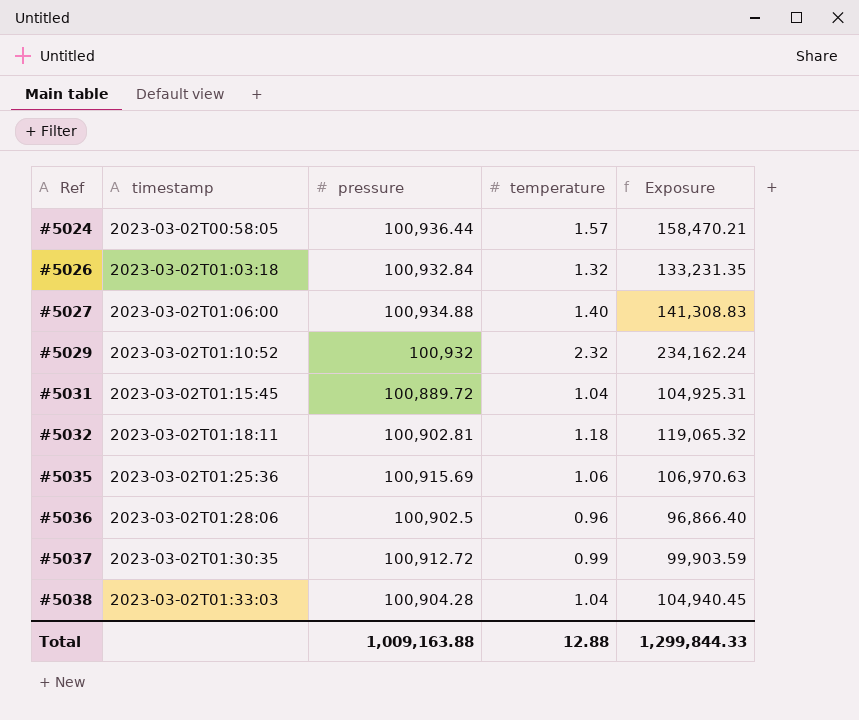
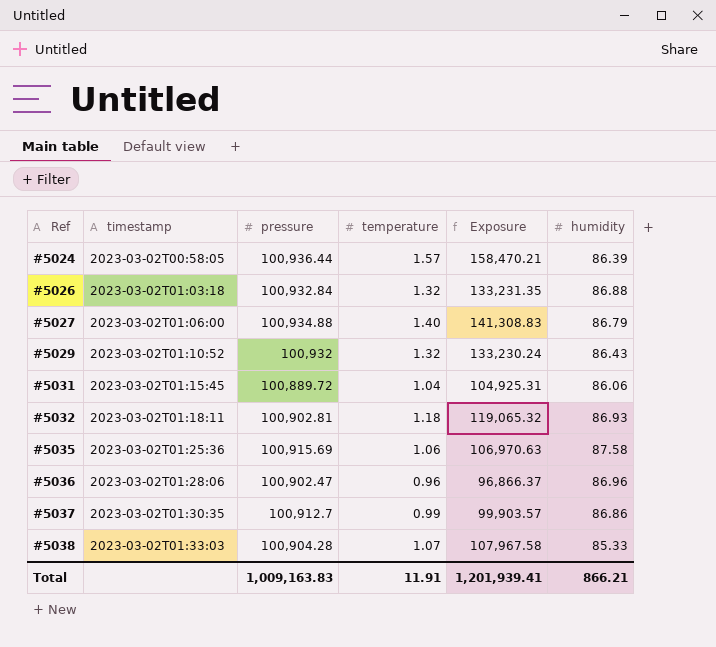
column humidity | position: none -> 6
#5029 | temperature: 2.32 -> 1.32
#5029 | Exposure: 234,162.24 -> 133,230.24
#5036 | pressure: 100,902.5 -> 100,902.47
#5036 | Exposure: 96,866.40 -> 96,866.37
#5037 | pressure: 100,912.72 -> 100,912.7
#5037 | Exposure: 99,903.59 -> 99,903.57
#5038 | temperature: 1.04 -> 1.07
#5038 | Exposure: 104,940.45 -> 107,967.58
Total | pressure: 1,009,163.88 -> 1,009,163.83
Total | temperature: 12.88 -> 11.91
Total | Exposure: 1,299,844.33 -> 1,201,939.41

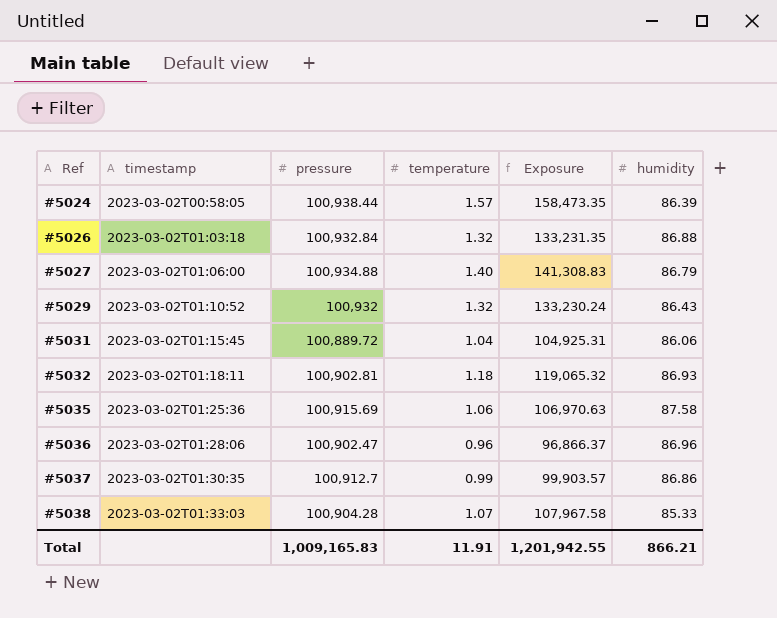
#5024 | pressure: 100,936.44 -> 100,938.44
#5024 | Exposure: 158,470.21 -> 158,473.35
Total | pressure: 1,009,163.83 -> 1,009,165.83
Total | Exposure: 1,201,939.41 -> 1,201,942.55

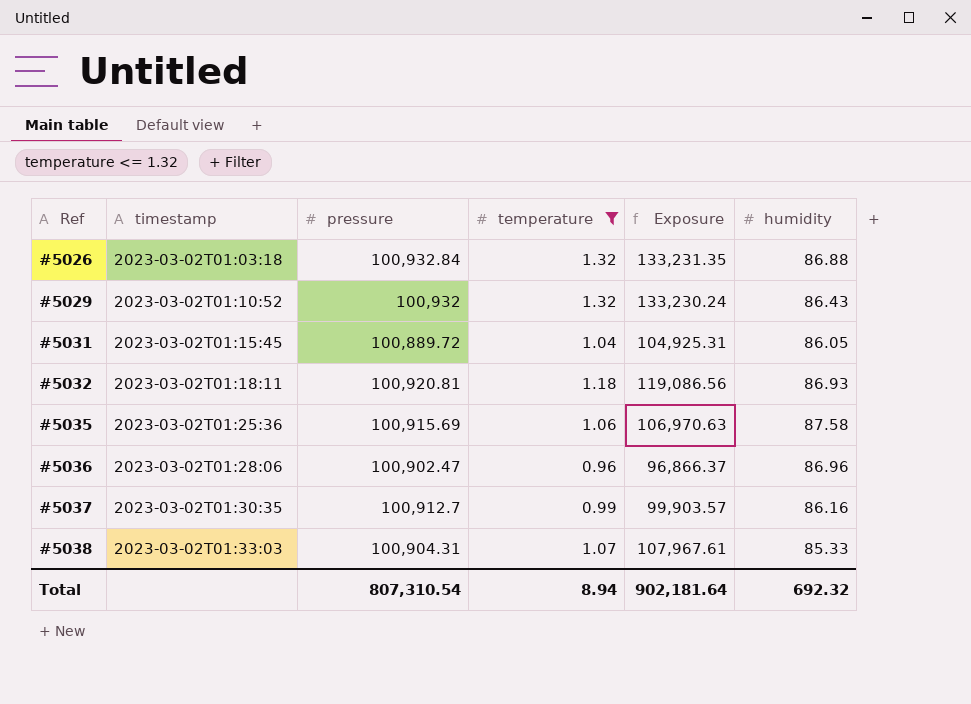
filter: none -> temperature <= 1.32
#5031 | humidity: 86.06 -> 86.05
#5032 | pressure: 100,902.81 -> 100,920.81
#5032 | Exposure: 119,065.32 -> 119,086.56
#5037 | humidity: 86.86 -> 86.16
#5038 | pressure: 100,904.28 -> 100,904.31
#5038 | Exposure: 107,967.58 -> 107,967.61
Total | pressure: 1,009,165.83 -> 807,310.54
Total | temperature: 11.91 -> 8.94
Total | Exposure: 1,201,942.55 -> 902,181.64
Total | humidity: 866.21 -> 692.32

